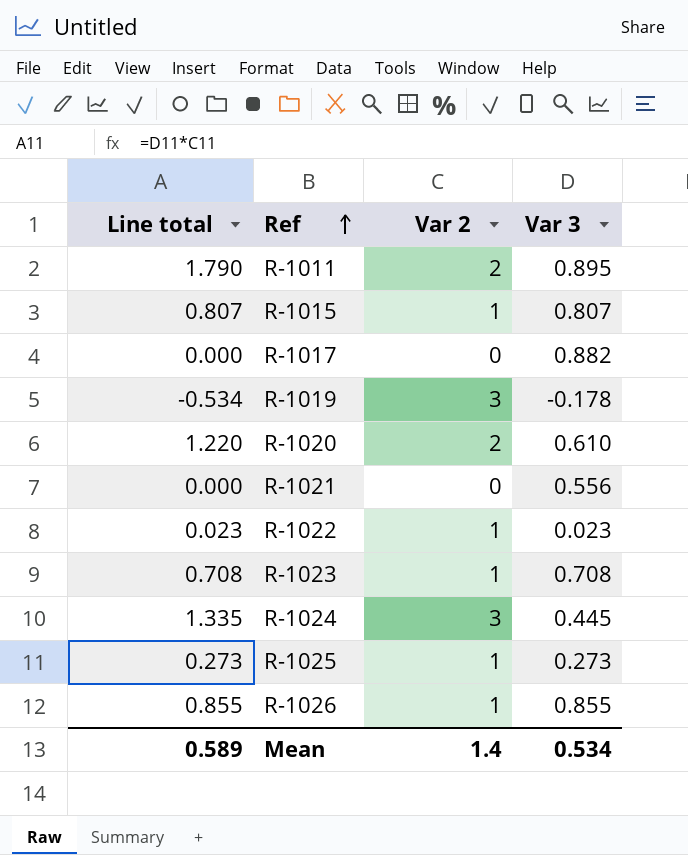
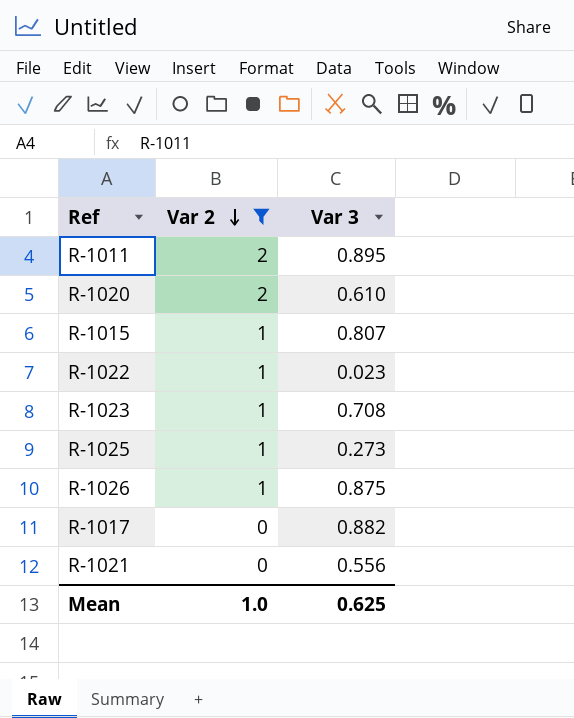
filter: none -> Var 2 != 3
row order: Ref ascending -> Var 2 descending
column Line total | formula: [Var 2] * [Var 3] -> none
R-1026 | Var 3: 0.855 -> 0.875
Mean | Var 2: 1.4 -> 1.0
Mean | Var 3: 0.534 -> 0.625

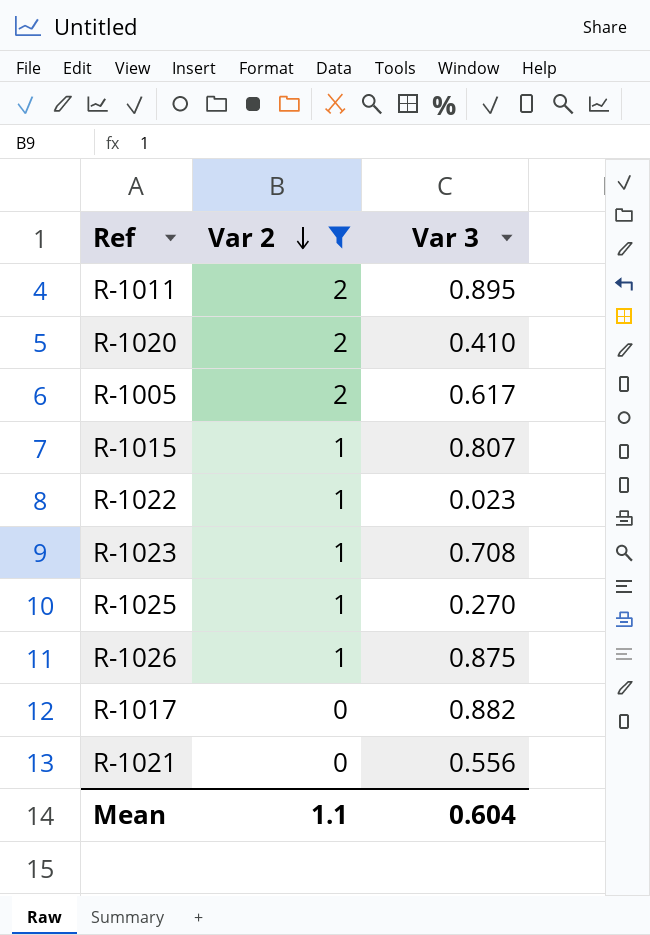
R-1020 | Var 3: 0.610 -> 0.410
row R-1005: none -> 2 | 0.617
R-1025 | Var 3: 0.273 -> 0.270
Mean | Var 2: 1.0 -> 1.1
Mean | Var 3: 0.625 -> 0.604

